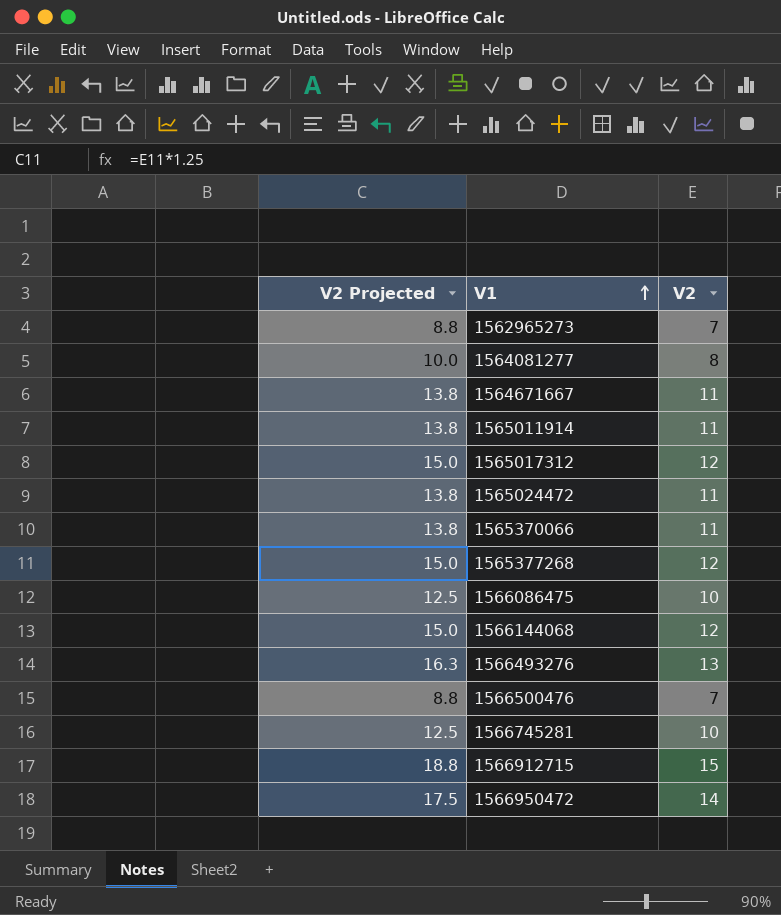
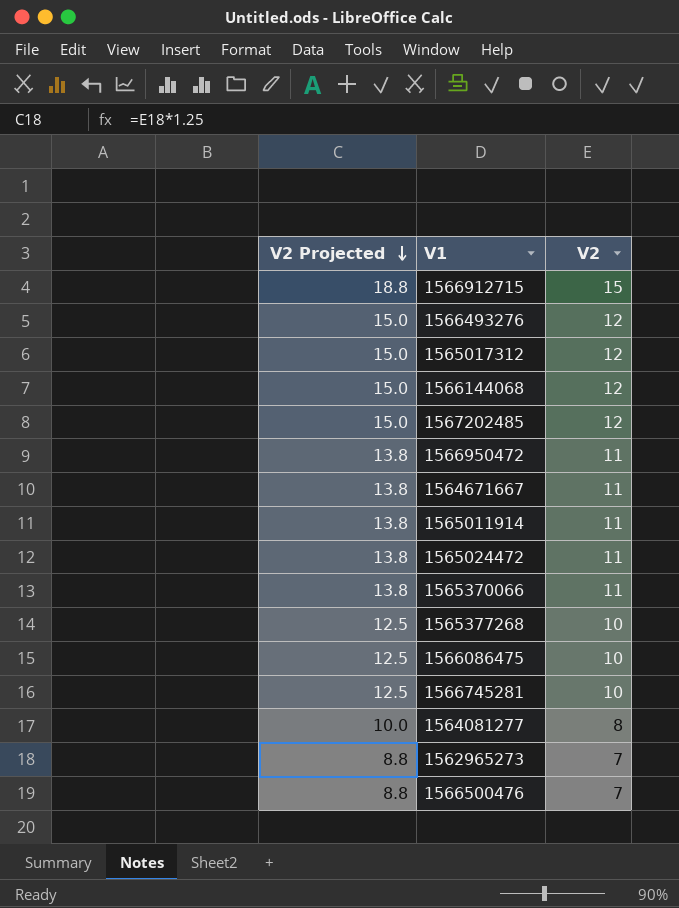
row order: V1 ascending -> V2 Projected descending
1566493276 | V2 Projected: 16.3 -> 15.0
1566493276 | V2: 13 -> 12
row 1567202485: none -> 15.0 | 12
1566950472 | V2 Projected: 17.5 -> 13.8
1566950472 | V2: 14 -> 11
1565377268 | V2 Projected: 15.0 -> 12.5
1565377268 | V2: 12 -> 10

